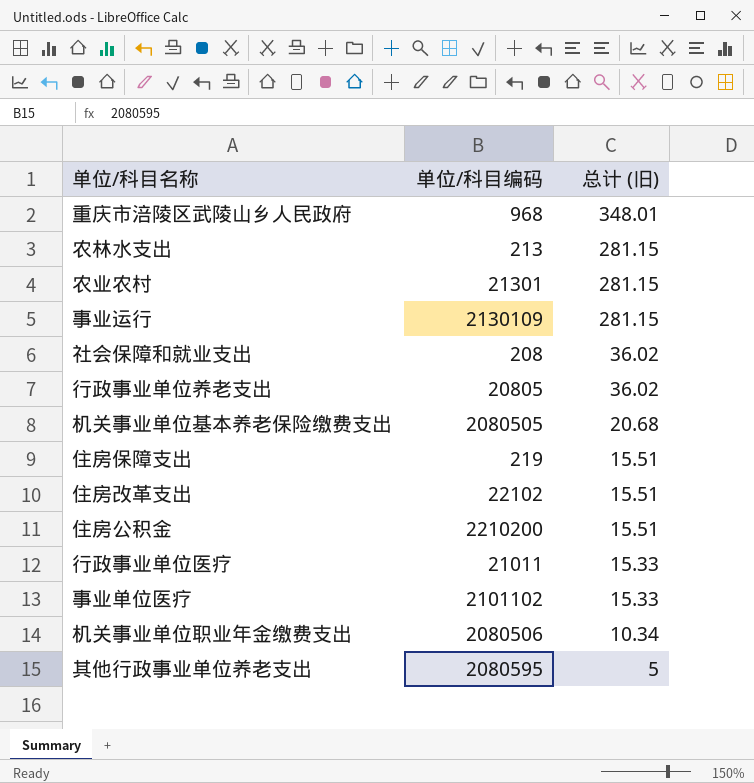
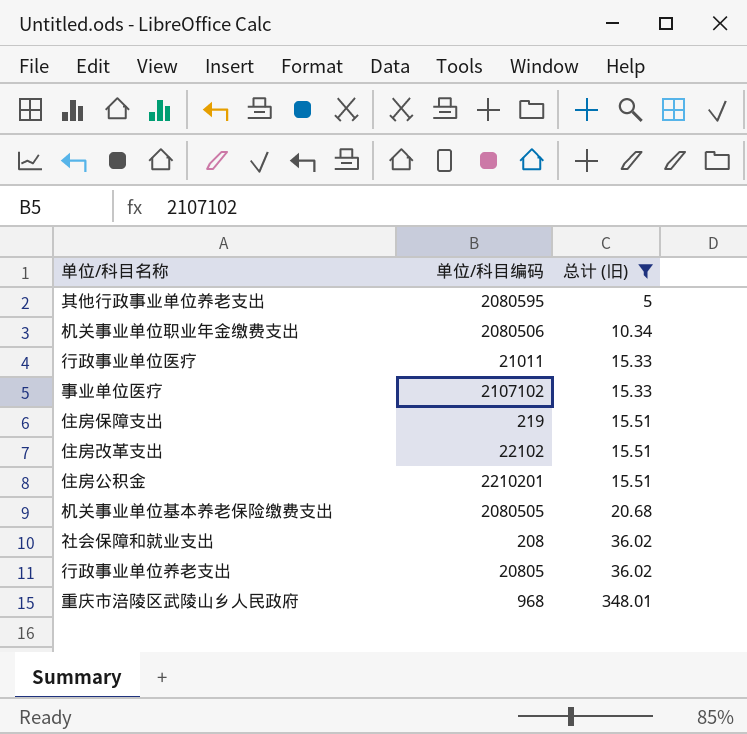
filter: none -> 总计 (旧) != 281.15
row order: 总计 (旧) descending -> 总计 (旧) ascending
事业单位医疗 | 单位/科目编码: 2101102 -> 2107102
住房公积金 | 单位/科目编码: 2210200 -> 2210201

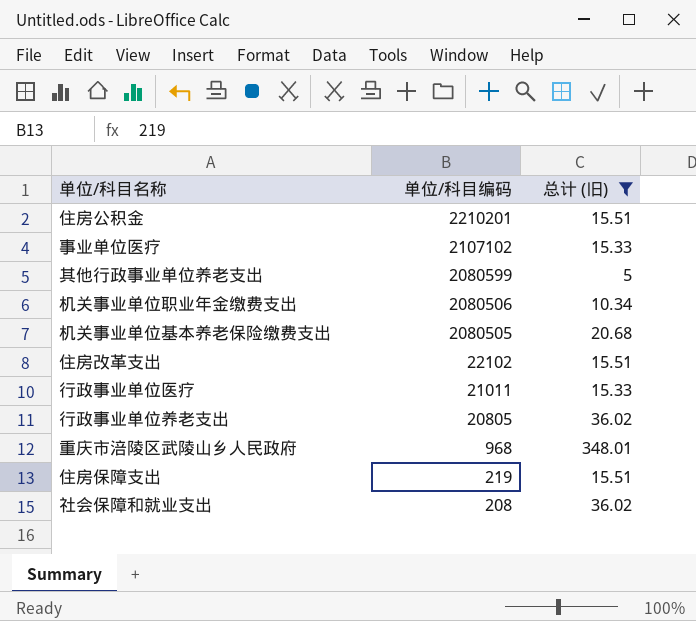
row order: 总计 (旧) ascending -> 单位/科目编码 descending
其他行政事业单位养老支出 | 单位/科目编码: 2080595 -> 2080599

